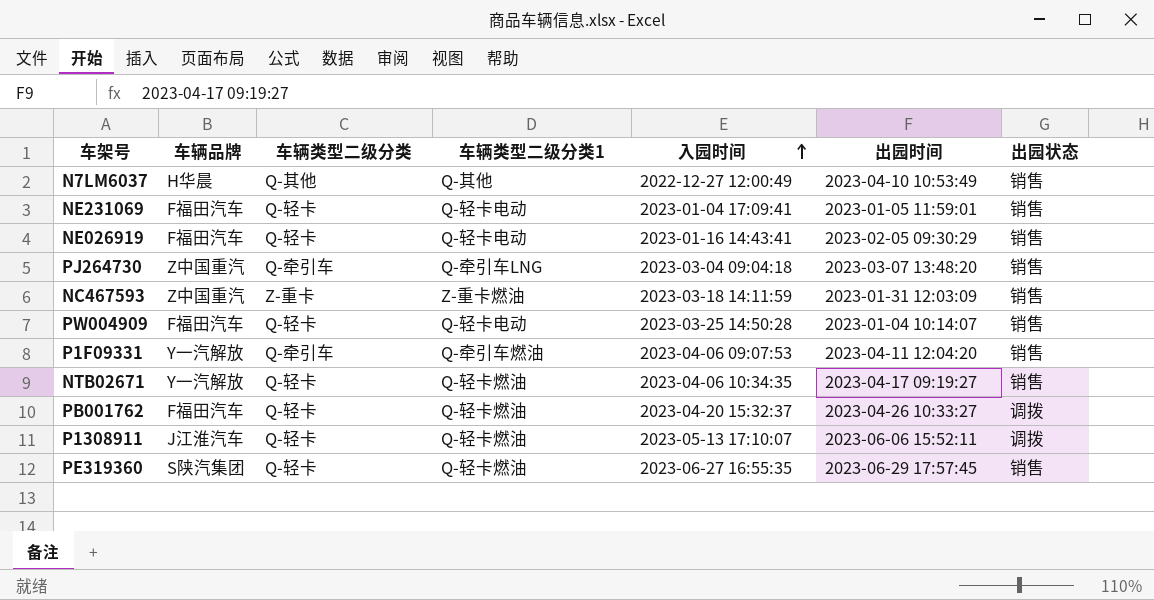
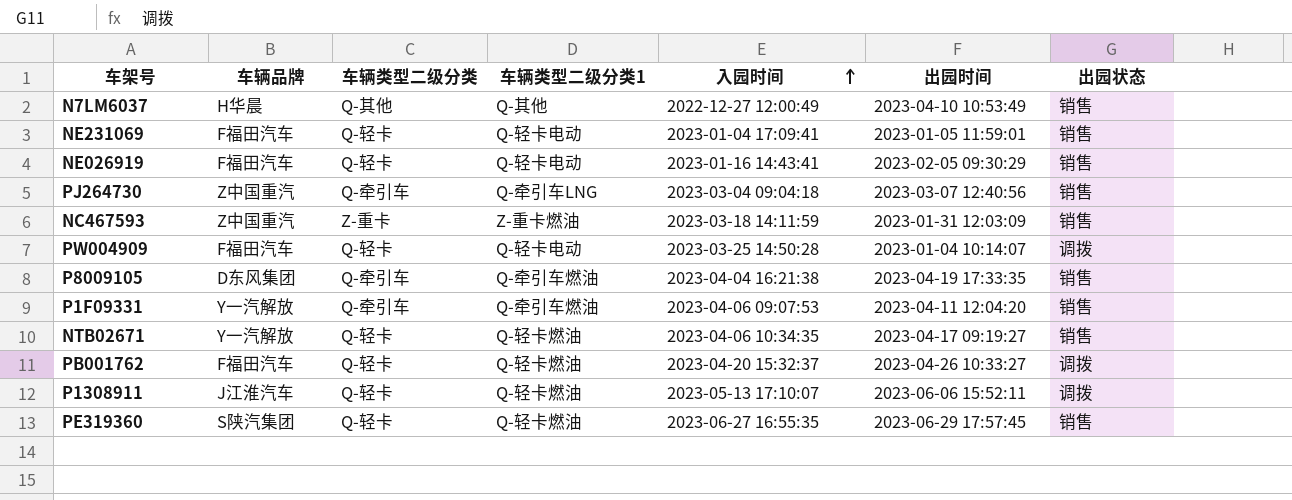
PJ264730 | 出园时间: 2023-03-07 13:48:20 -> 2023-03-07 12:40:56
PW004909 | 出园状态: 销售 -> 调拨
row P8009105: none -> D东风集团 | Q-牵引车 | Q-牵引车燃油 | 2023-04-04 16:21:38 | 2023-04-19 17:33:35 | 销售

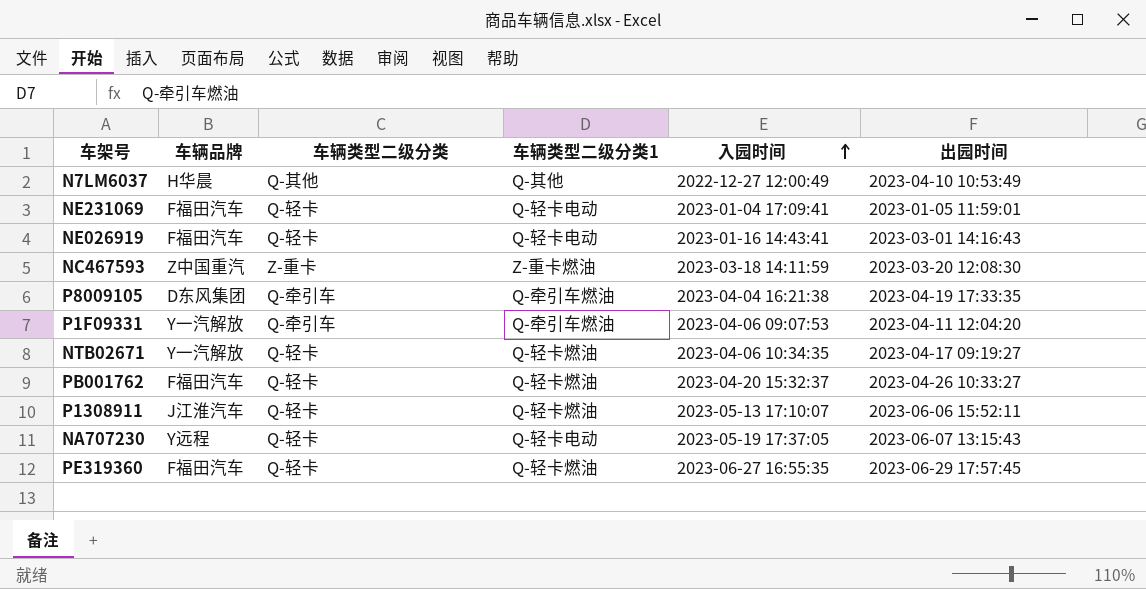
column 出园状态 | position: 7 -> none
row PJ264730: Z中国重汽 | Q-牵引车 | Q-牵引车LNG | 2023-03-04 09:04:18 | 2023-03-07 12:40:56 | 销售 -> none
row PW004909: F福田汽车 | Q-轻卡 | Q-轻卡电动 | 2023-03-25 14:50:28 | 2023-01-04 10:14:07 | 调拨 -> none
NE026919 | 出园时间: 2023-02-05 09:30:29 -> 2023-03-01 14:16:43
NC467593 | 出园时间: 2023-01-31 12:03:09 -> 2023-03-20 12:08:30
row NA707230: none -> Y远程 | Q-轻卡 | Q-轻卡电动 | 2023-05-19 17:37:05 | 2023-06-07 13:15:43
PE319360 | 车辆品牌: S陕汽集团 -> F福田汽车

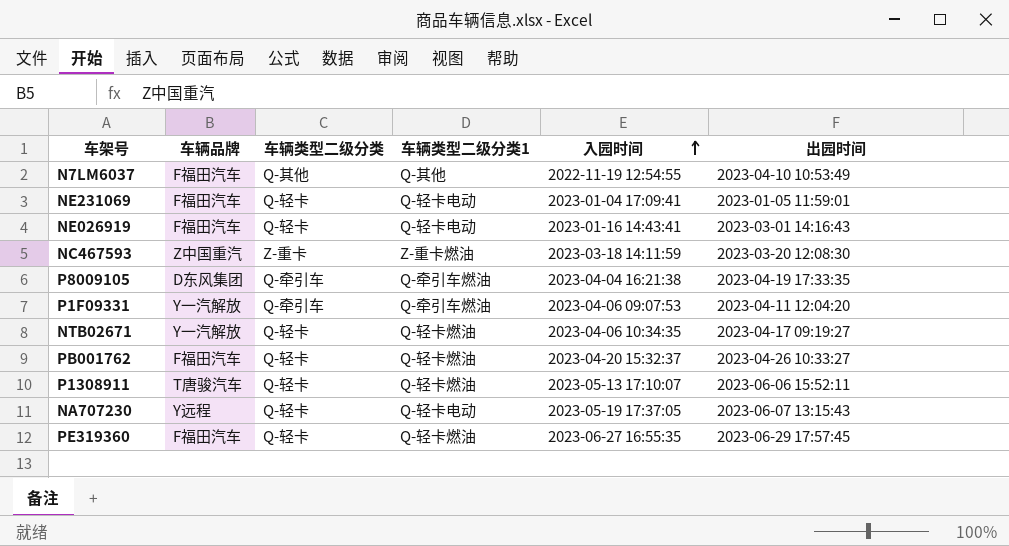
N7LM6037 | 车辆品牌: H华晨 -> F福田汽车
N7LM6037 | 入园时间: 2022-12-27 12:00:49 -> 2022-11-19 12:54:55
P1308911 | 车辆品牌: J江淮汽车 -> T唐骏汽车

